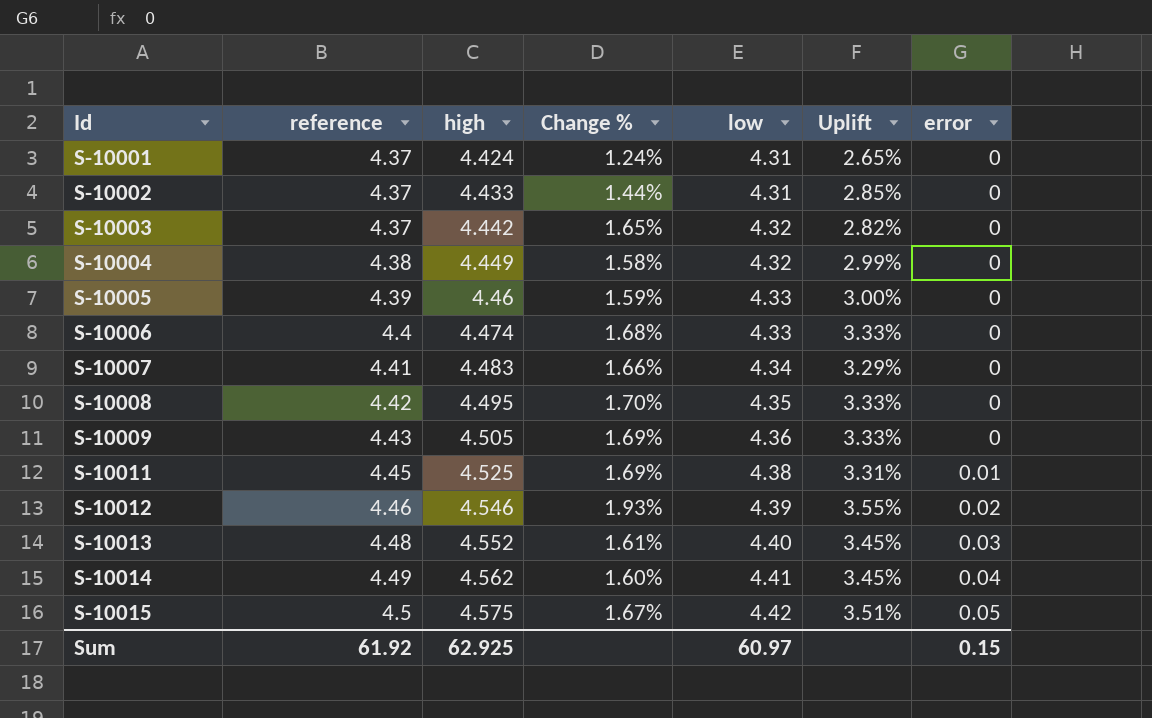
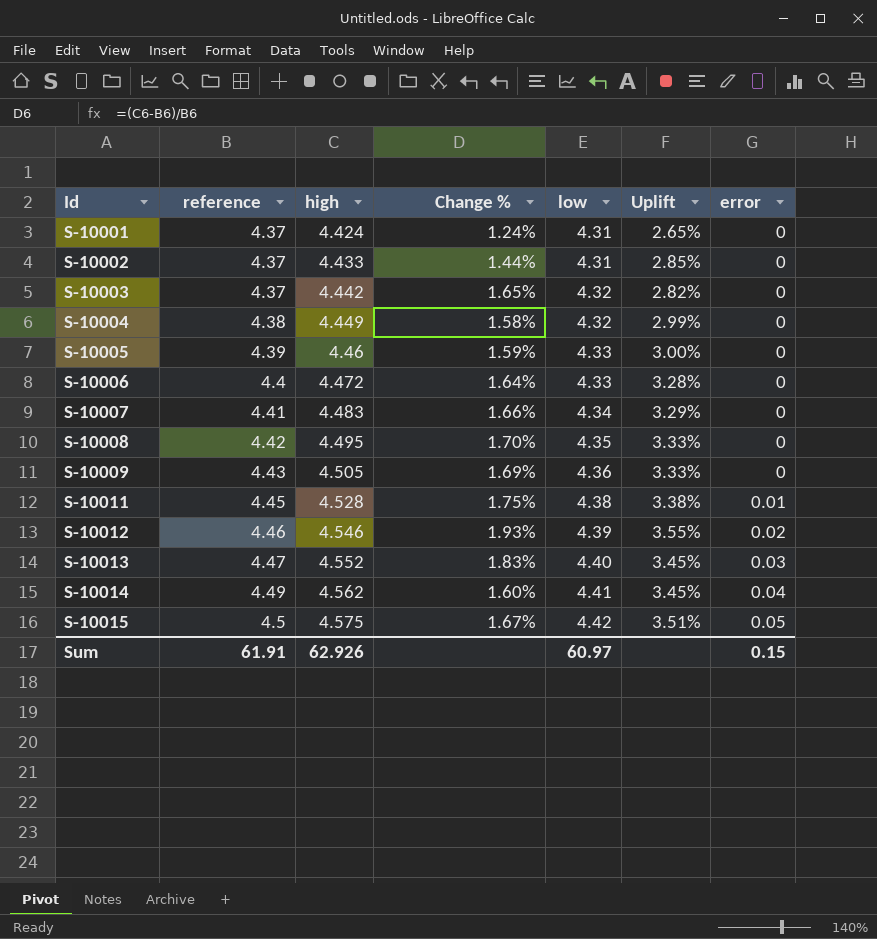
S-10006 | high: 4.474 -> 4.472
S-10006 | Change %: 1.68% -> 1.64%
S-10006 | Uplift: 3.33% -> 3.28%
S-10011 | high: 4.525 -> 4.528
S-10011 | Change %: 1.69% -> 1.75%
S-10011 | Uplift: 3.31% -> 3.38%
S-10013 | reference: 4.48 -> 4.47
S-10013 | Change %: 1.61% -> 1.83%
Sum | reference: 61.92 -> 61.91
Sum | high: 62.925 -> 62.926

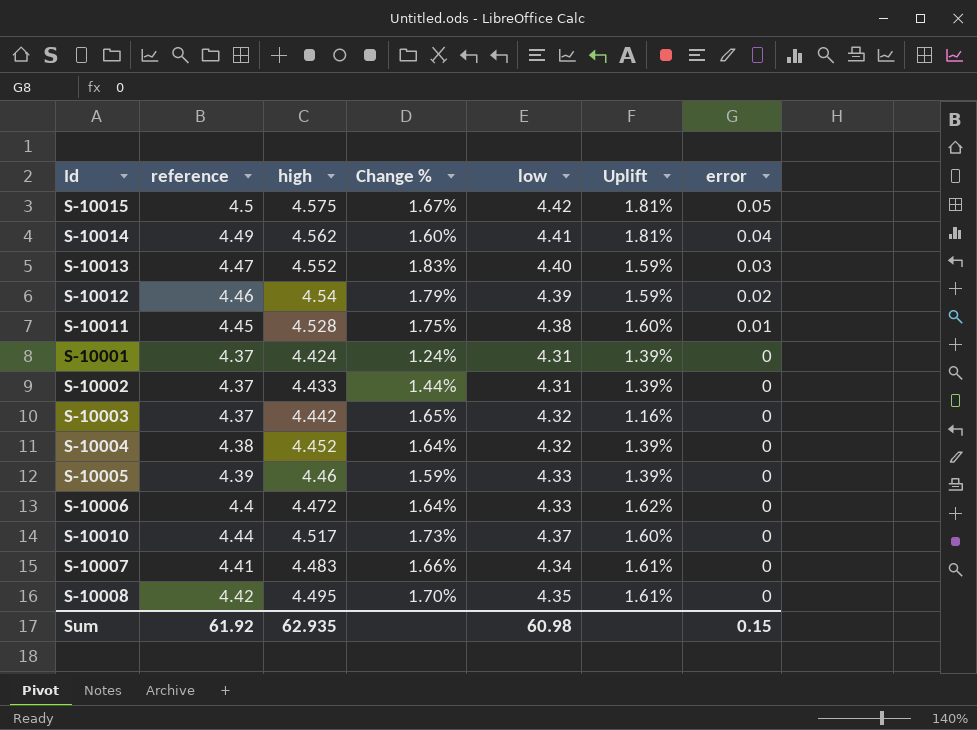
row order: Id ascending -> error descending
column Uplift | formula: ([high] - [low]) / [low] -> ([reference] - [low]) / [low]
row S-10009: 4.43 | 4.505 | 1.69% | 4.36 | 3.33% | 0 -> none
S-10012 | high: 4.546 -> 4.54
S-10012 | Change %: 1.93% -> 1.79%
S-10004 | high: 4.449 -> 4.452
S-10004 | Change %: 1.58% -> 1.64%
row S-10010: none -> 4.44 | 4.517 | 1.73% | 4.37 | 1.60% | 0
Sum | reference: 61.91 -> 61.92
Sum | high: 62.926 -> 62.935
Sum | low: 60.97 -> 60.98

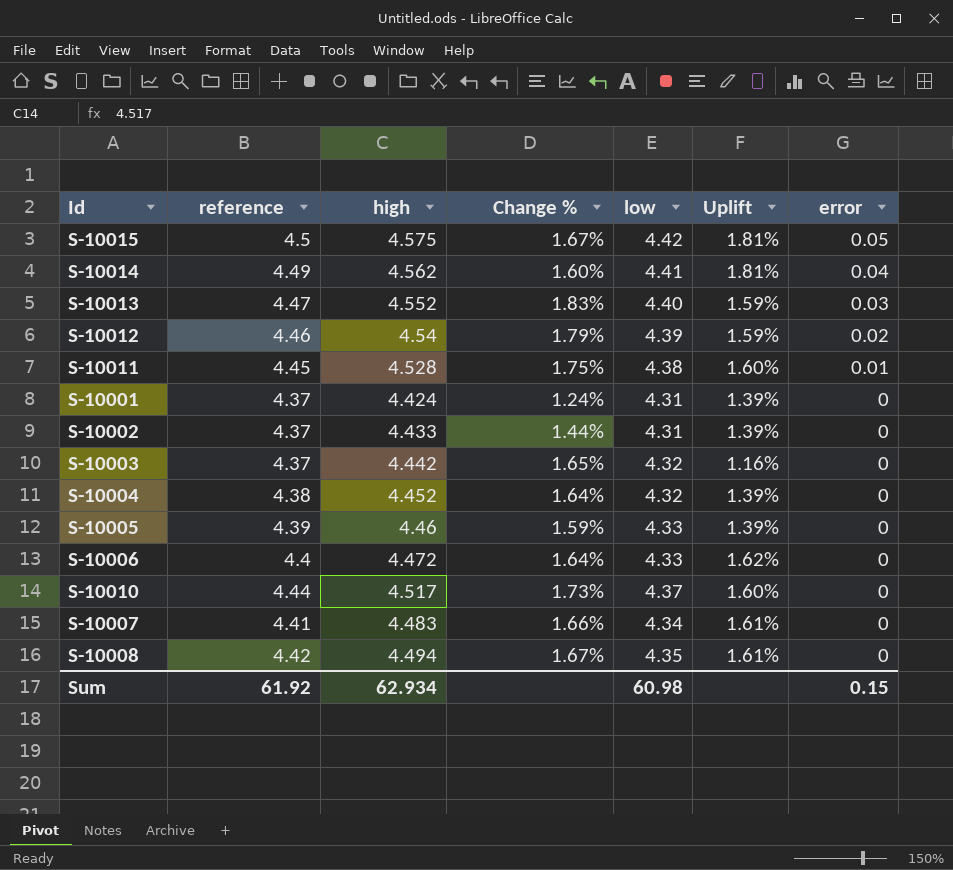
S-10008 | high: 4.495 -> 4.494
S-10008 | Change %: 1.70% -> 1.67%
Sum | high: 62.935 -> 62.934

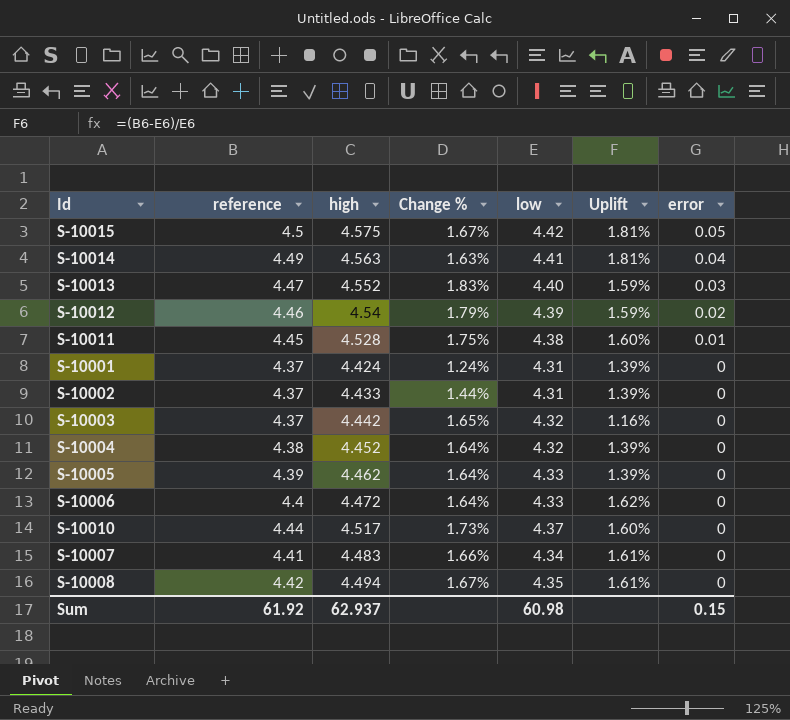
S-10014 | high: 4.562 -> 4.563
S-10014 | Change %: 1.60% -> 1.63%
S-10005 | high: 4.46 -> 4.462
S-10005 | Change %: 1.59% -> 1.64%
Sum | high: 62.934 -> 62.937

